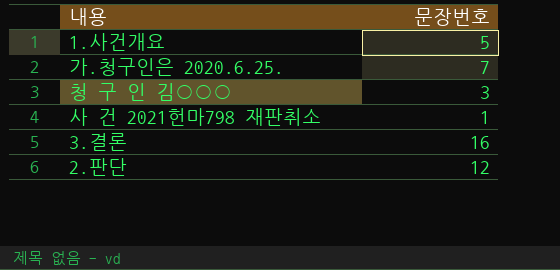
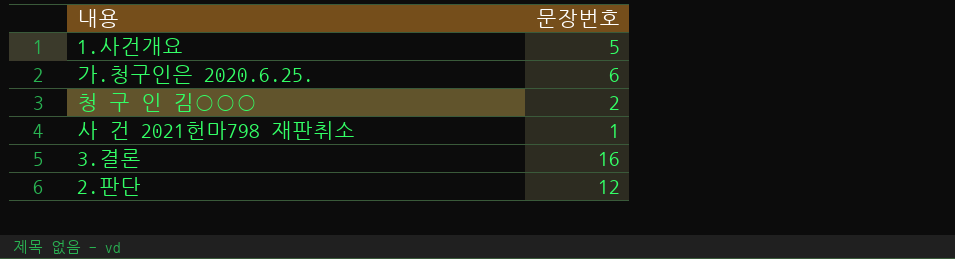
가.청구인은 2020.6.25. | 문장번호: 7 -> 6
청 구 인 김○○○ | 문장번호: 3 -> 2

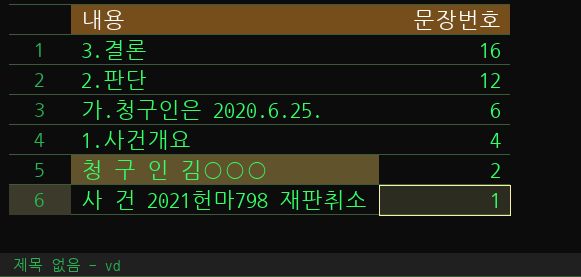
row order: none -> 문장번호 descending
1.사건개요 | 문장번호: 5 -> 4

